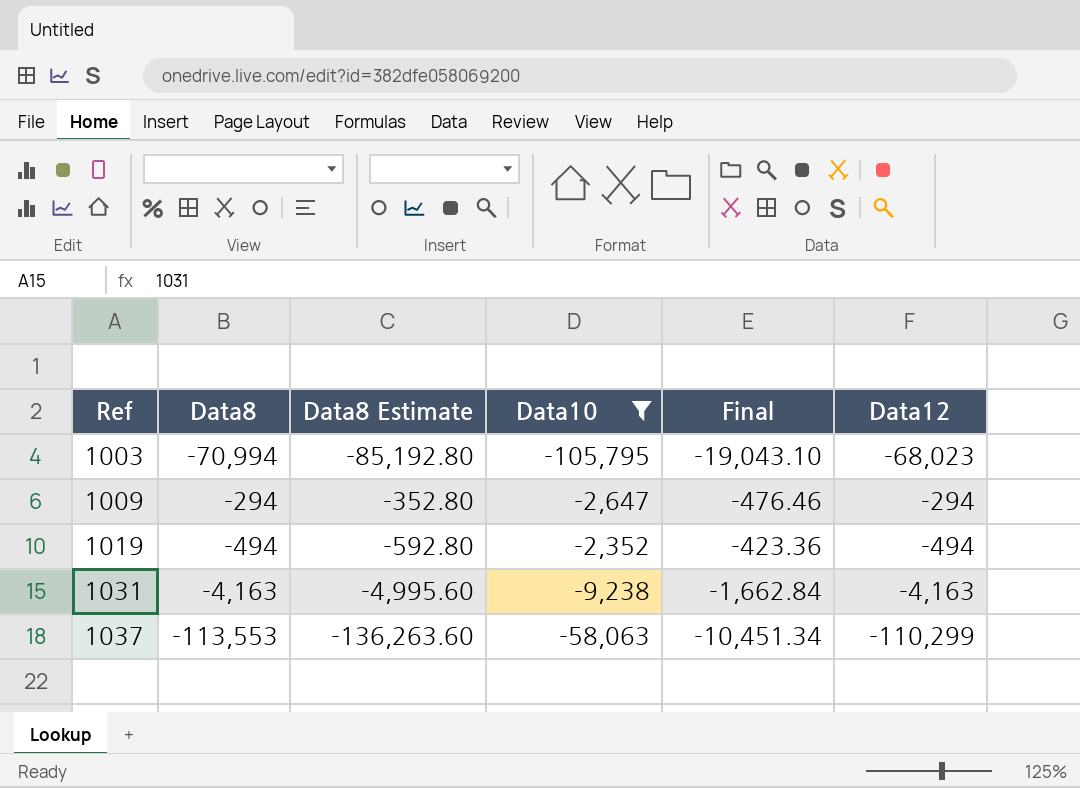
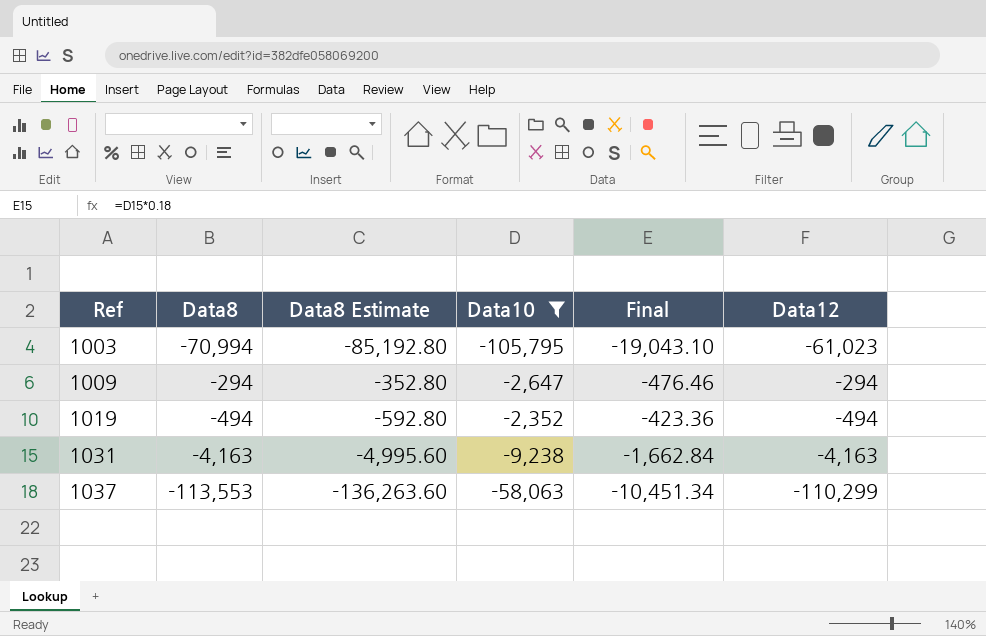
1003 | Data12: -68,023 -> -61,023

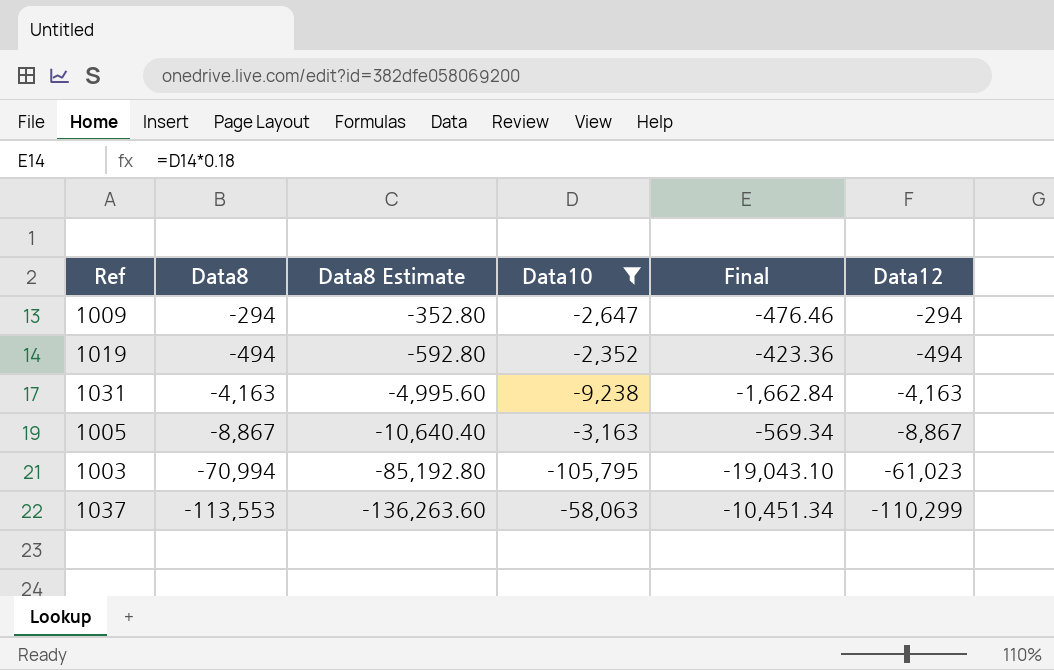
row order: Ref ascending -> Data8 descending
row 1005: none -> -8,867 | -10,640.40 | -3,163 | -569.34 | -8,867

